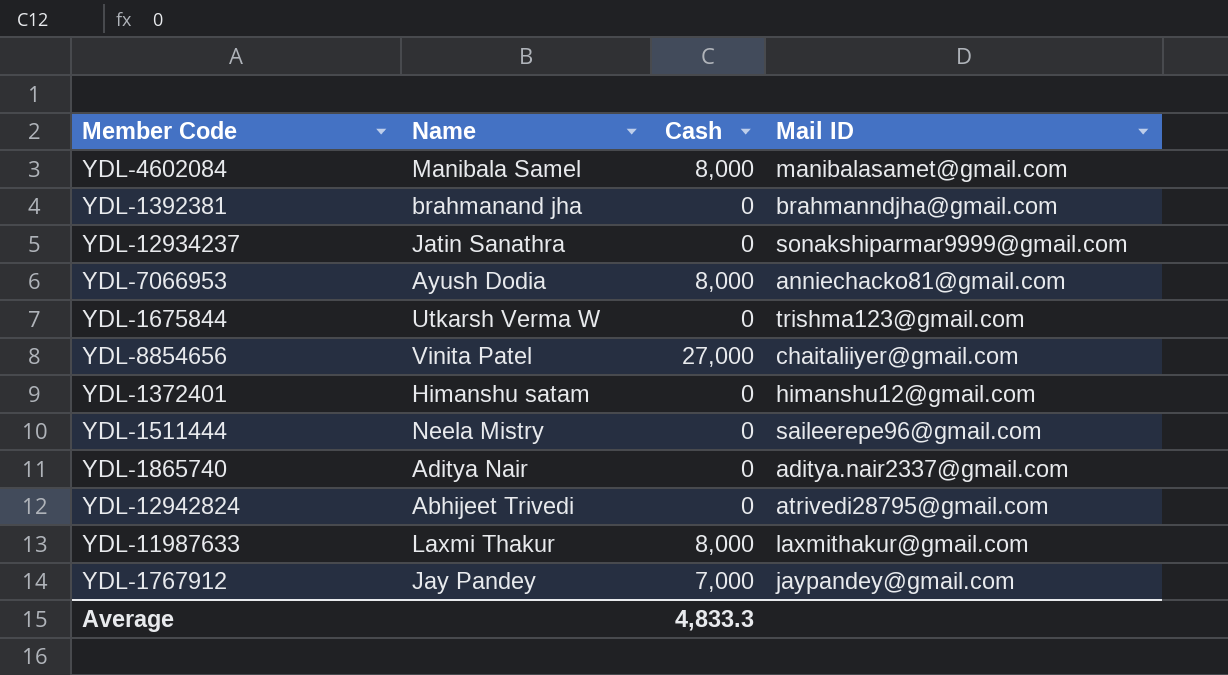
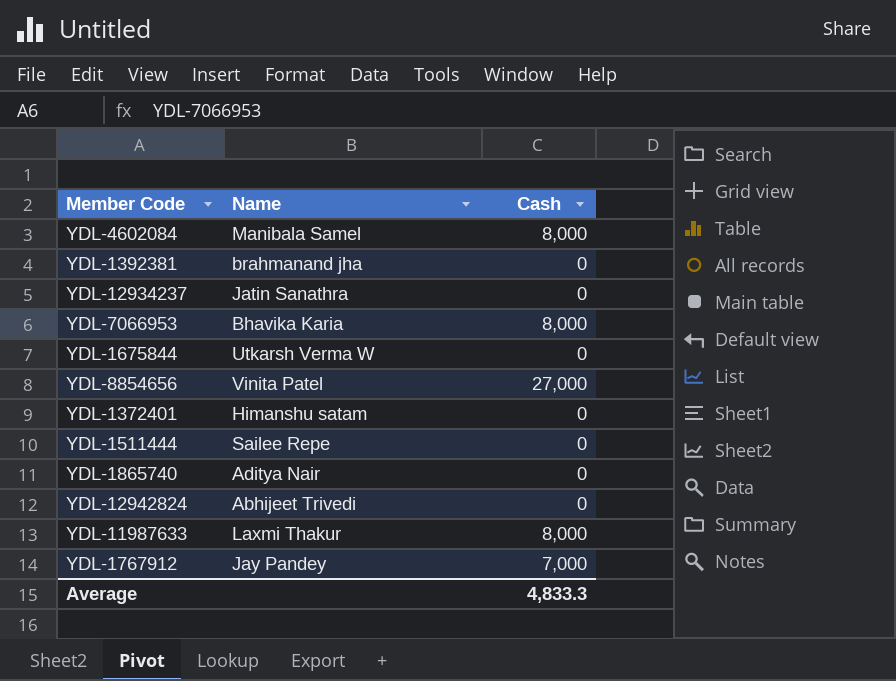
column Mail ID | position: 4 -> none
YDL-7066953 | Name: Ayush Dodia -> Bhavika Karia
YDL-1511444 | Name: Neela Mistry -> Sailee Repe

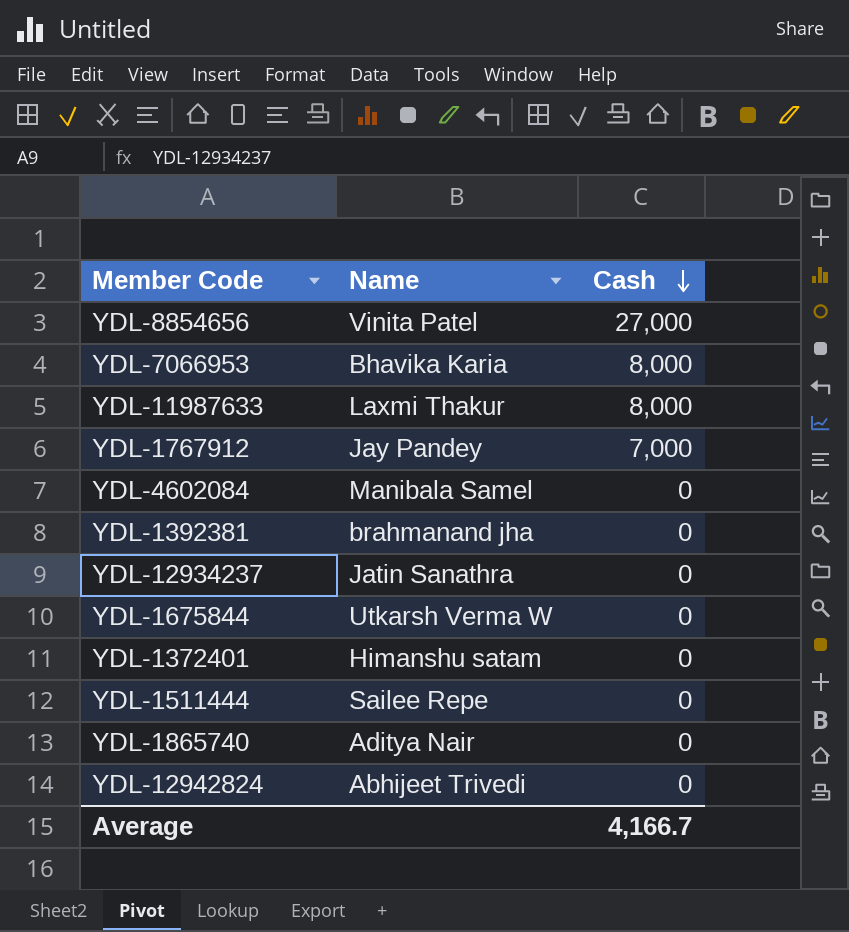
row order: none -> Cash descending
YDL-4602084 | Cash: 8,000 -> 0
Average | Cash: 4,833.3 -> 4,166.7

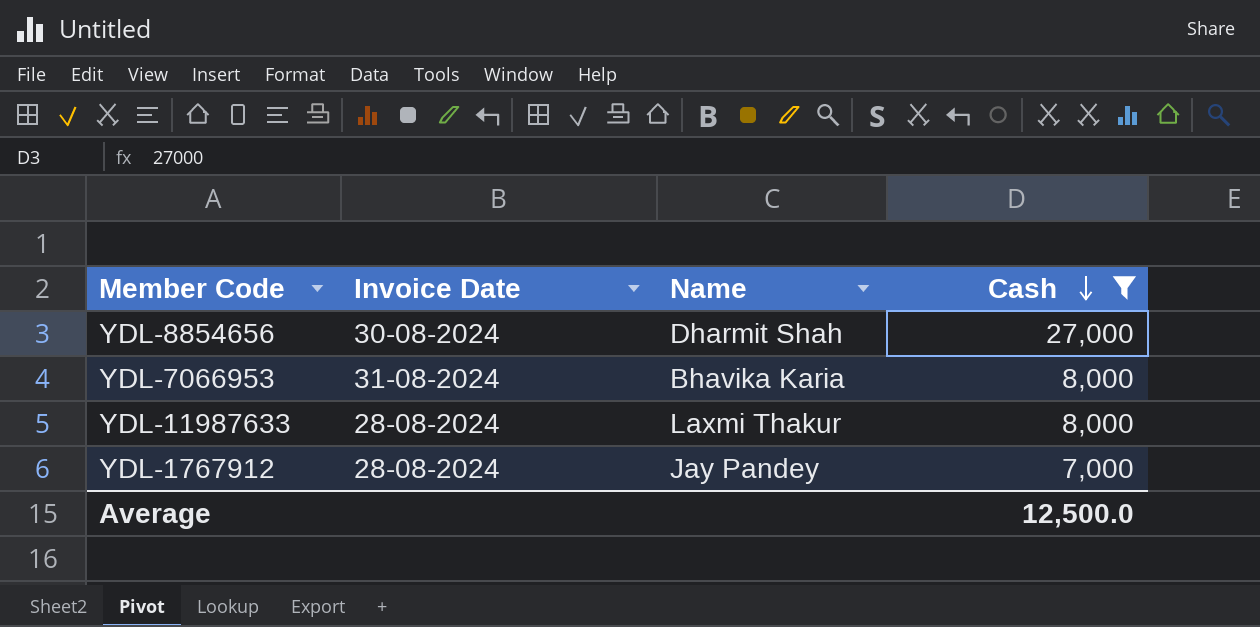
filter: none -> Cash != 0
column Invoice Date | position: none -> 2
YDL-8854656 | Name: Vinita Patel -> Dharmit Shah
Average | Cash: 4,166.7 -> 12,500.0

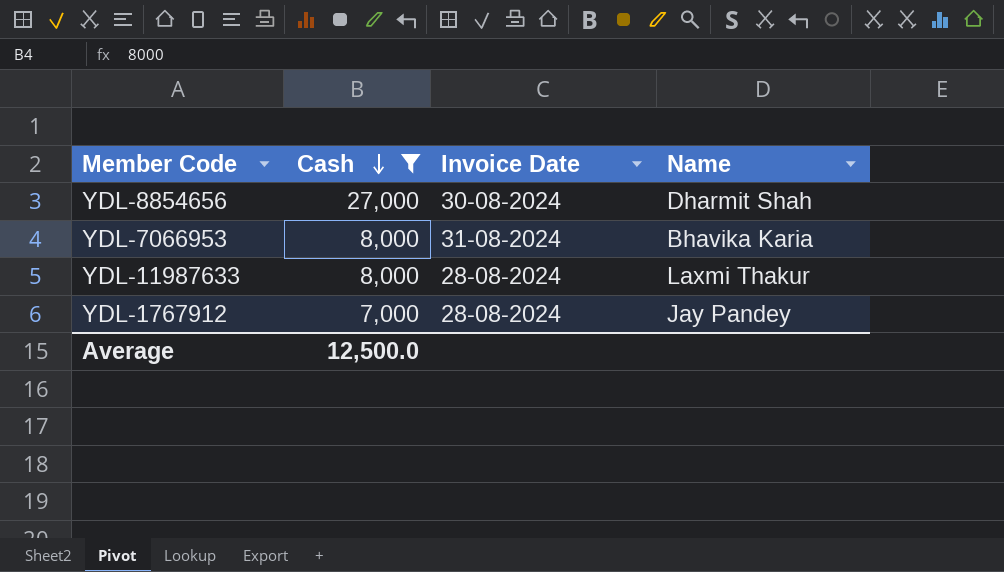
column Cash | position: 4 -> 2

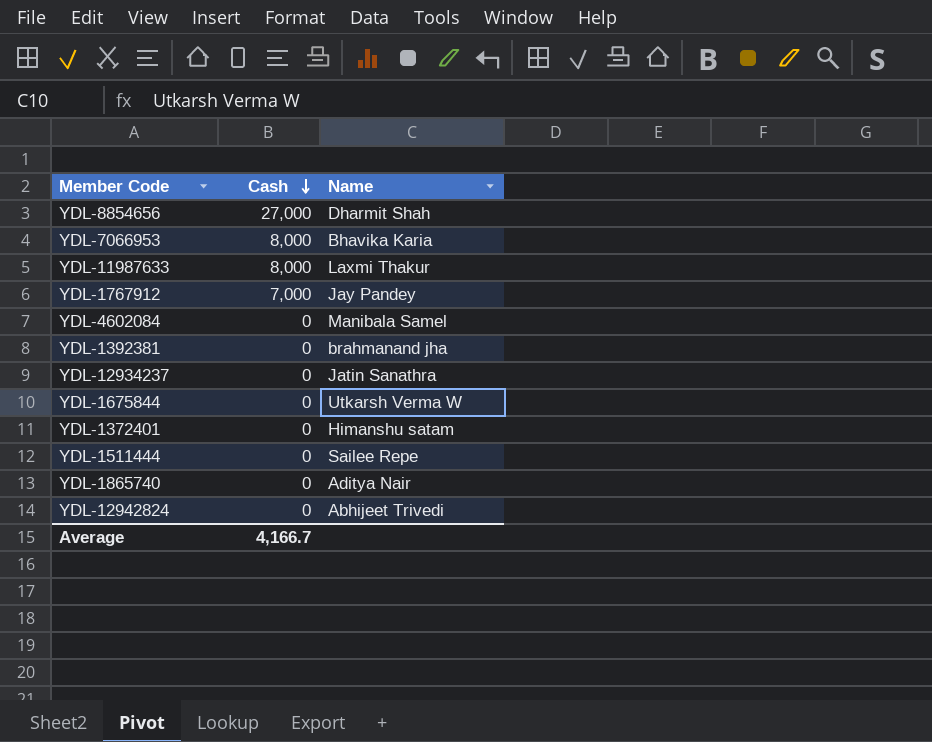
filter: Cash != 0 -> none
column Invoice Date | position: 3 -> none
Average | Cash: 12,500.0 -> 4,166.7

